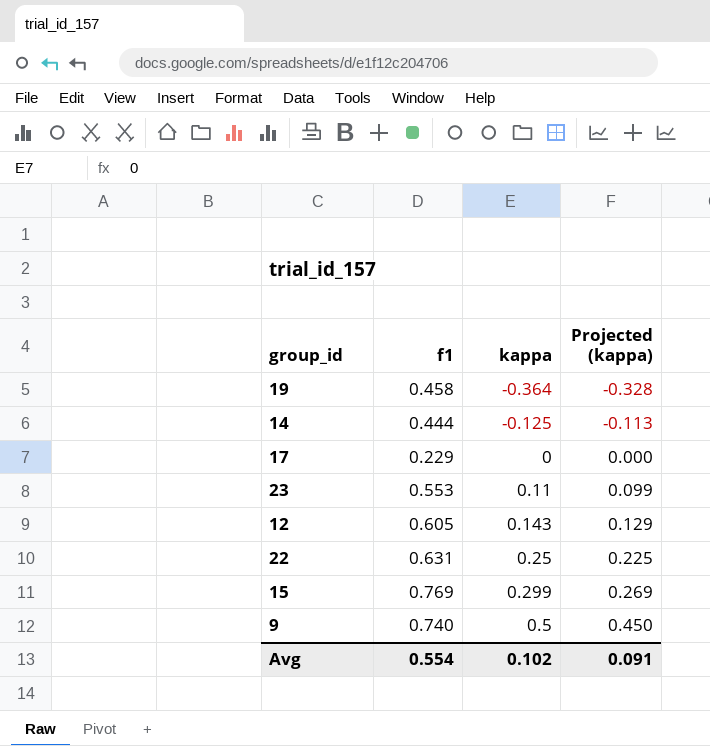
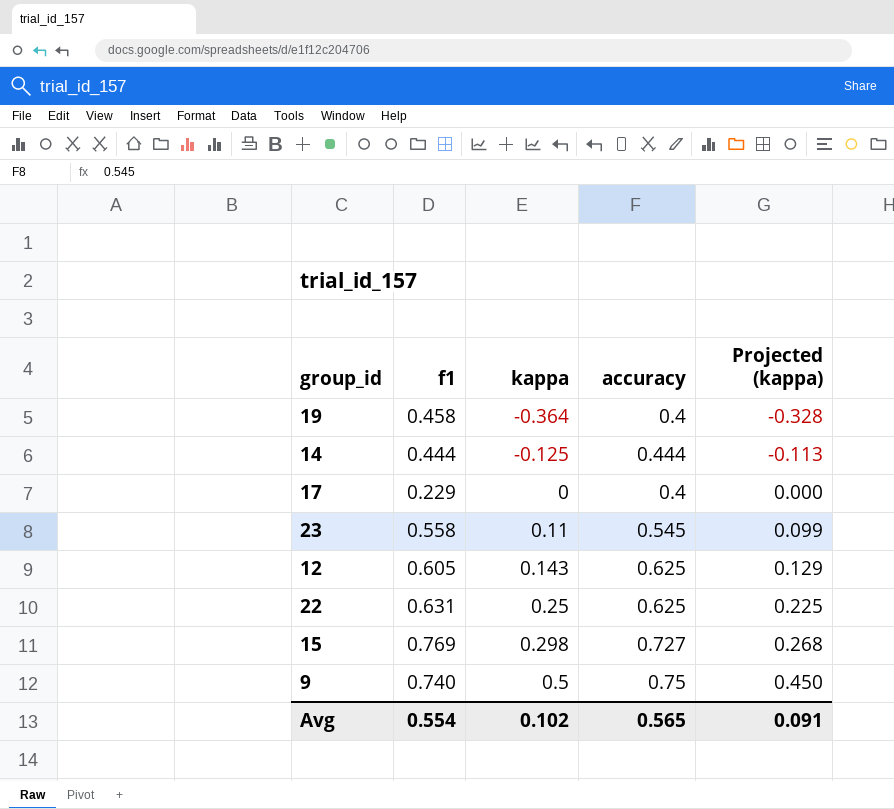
column accuracy | position: none -> 4
23 | f1: 0.553 -> 0.558
15 | kappa: 0.299 -> 0.298
15 | Projected (kappa): 0.269 -> 0.268

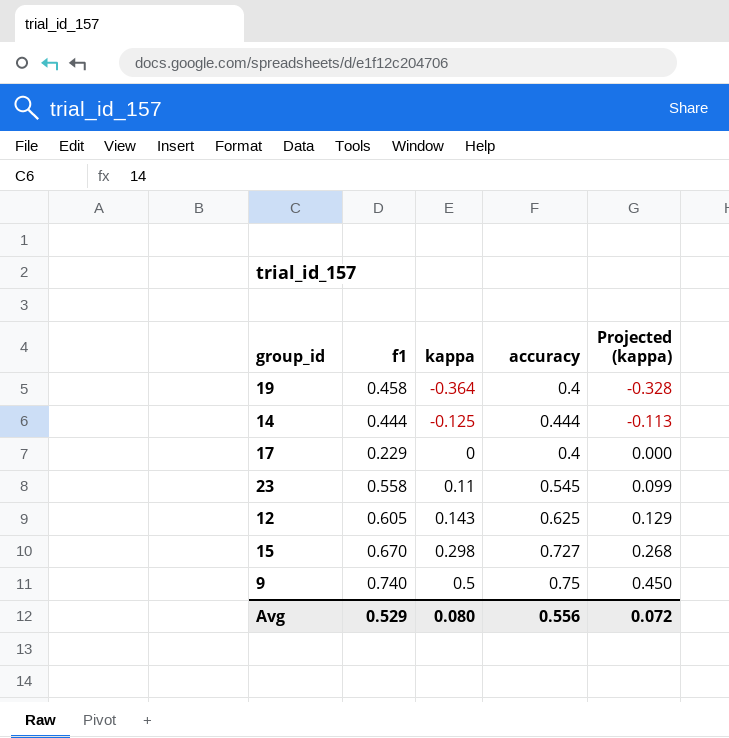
row 22: 0.631 | 0.25 | 0.625 | 0.225 -> none
15 | f1: 0.769 -> 0.670
Avg | f1: 0.554 -> 0.529
Avg | kappa: 0.102 -> 0.080
Avg | accuracy: 0.565 -> 0.556
Avg | Projected (kappa): 0.091 -> 0.072

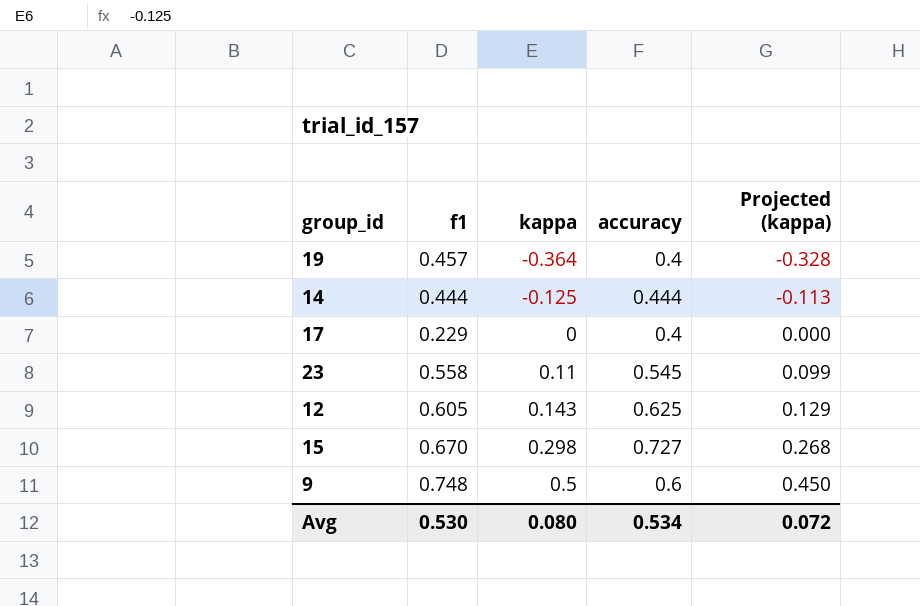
19 | f1: 0.458 -> 0.457
9 | f1: 0.740 -> 0.748
9 | accuracy: 0.75 -> 0.6
Avg | f1: 0.529 -> 0.530
Avg | accuracy: 0.556 -> 0.534

